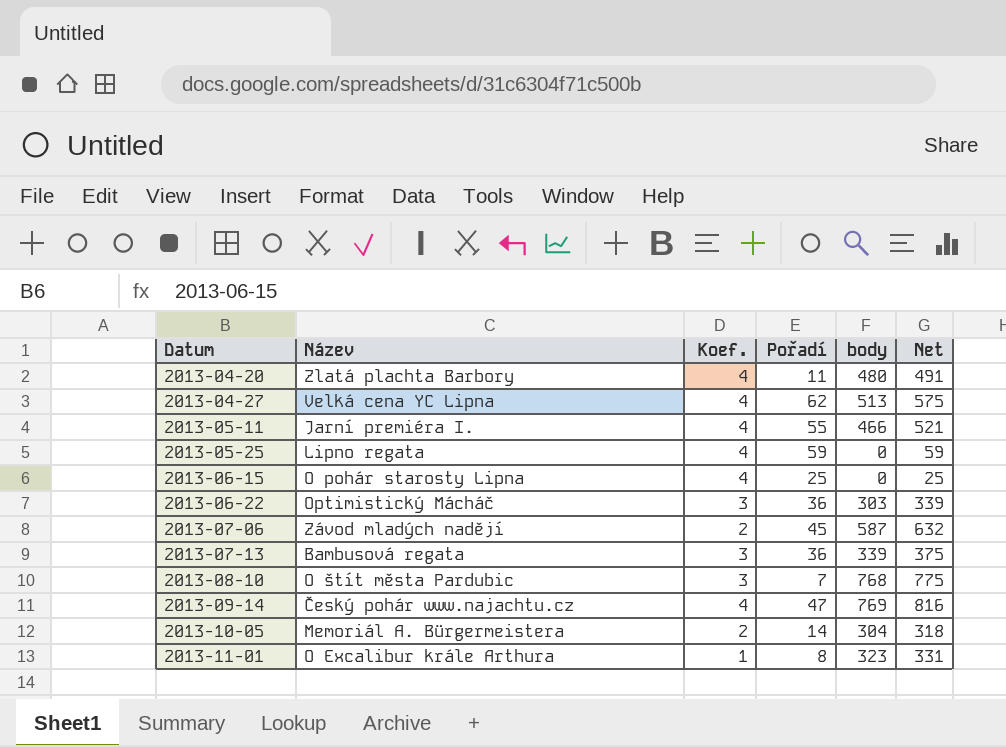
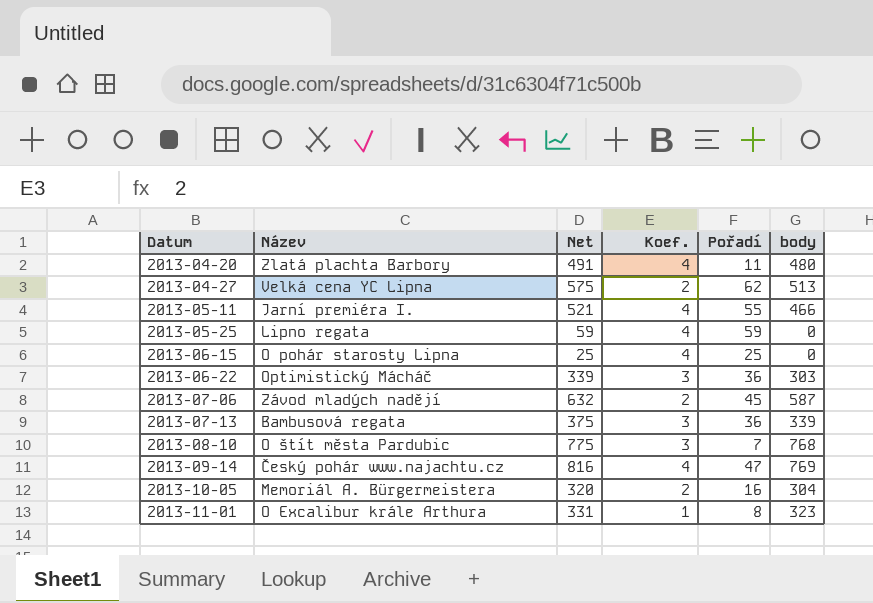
column Net | position: 6 -> 3
2013-04-27 | Koef.: 4 -> 2
2013-10-05 | Net: 318 -> 320
2013-10-05 | Pořadí: 14 -> 16

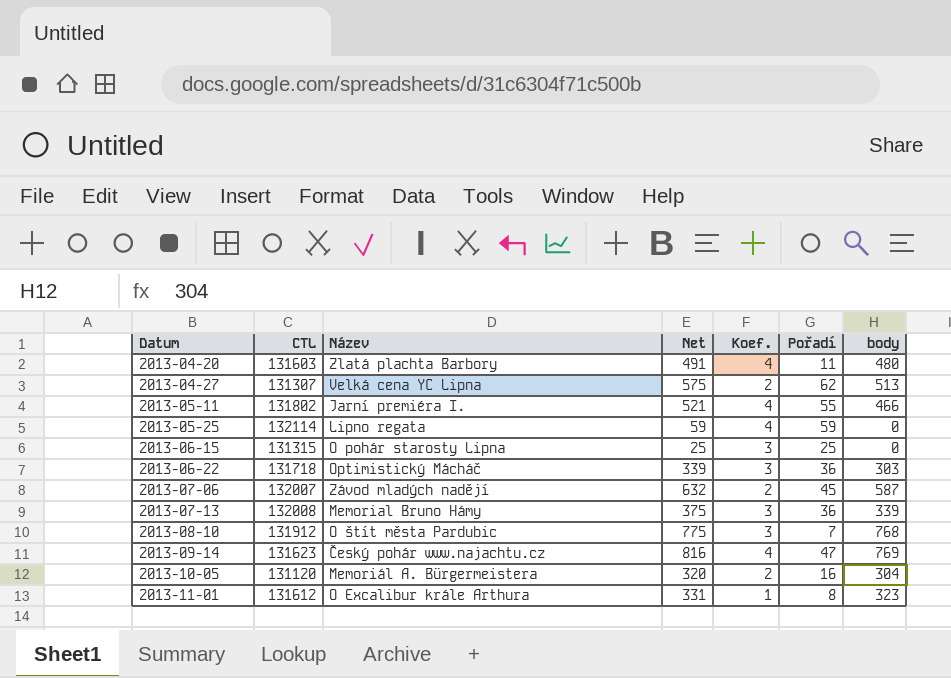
column CTL | position: none -> 2
2013-06-15 | Koef.: 4 -> 3
2013-07-13 | Název: Bambusová regata -> Memorial Bruno Hámy

